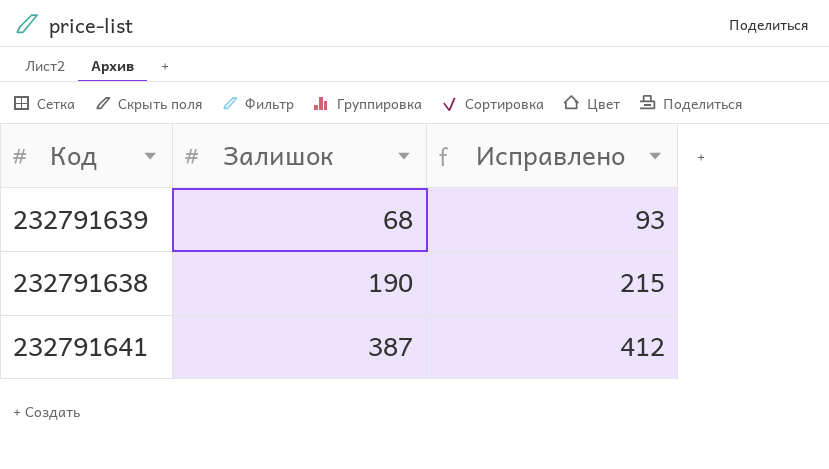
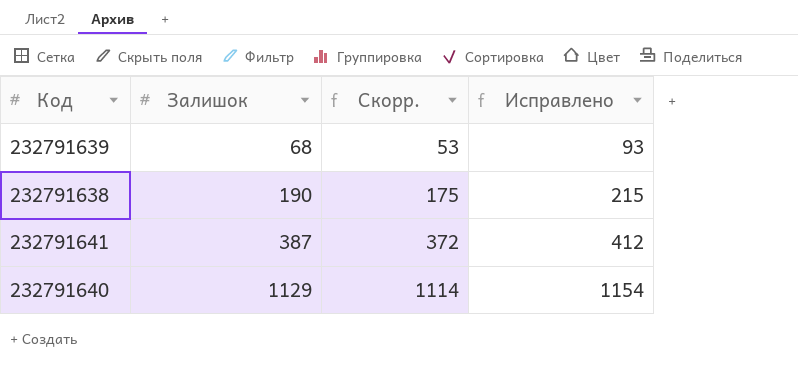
column Скорр. | formula: none -> [Залишок] - 15
row 232791640: none -> 1129 | 1114 | 1154

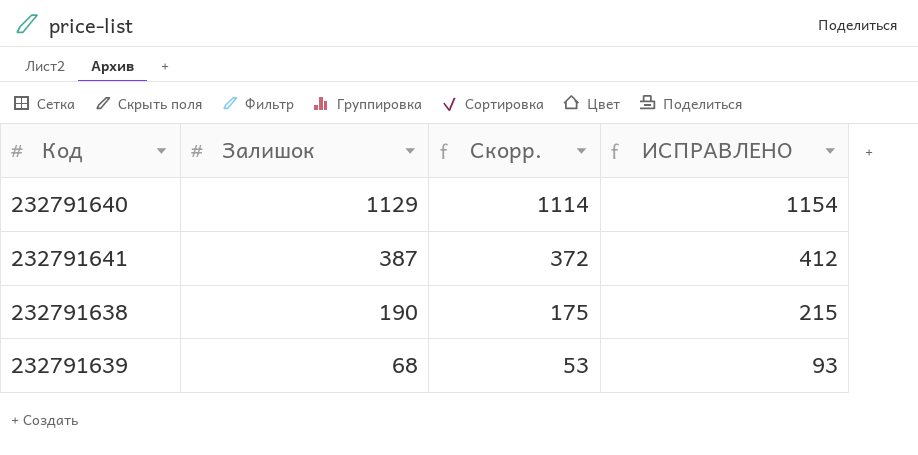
row order: Залишок ascending -> Залишок descending
column name: Исправлено -> ИСПРАВЛЕНО

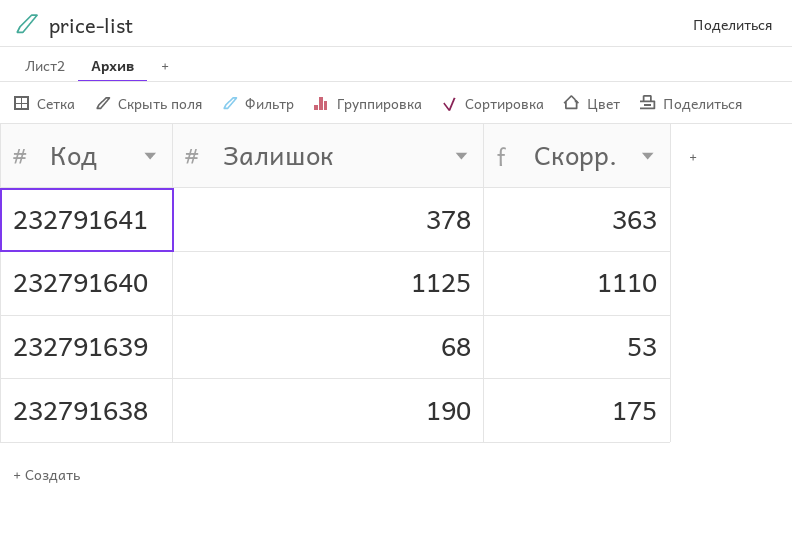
row order: Залишок descending -> Код descending
column ИСПРАВЛЕНО | formula: [Залишок] + 25 -> none
232791641 | Залишок: 387 -> 378
232791641 | Скорр.: 372 -> 363
232791640 | Залишок: 1129 -> 1125
232791640 | Скорр.: 1114 -> 1110

